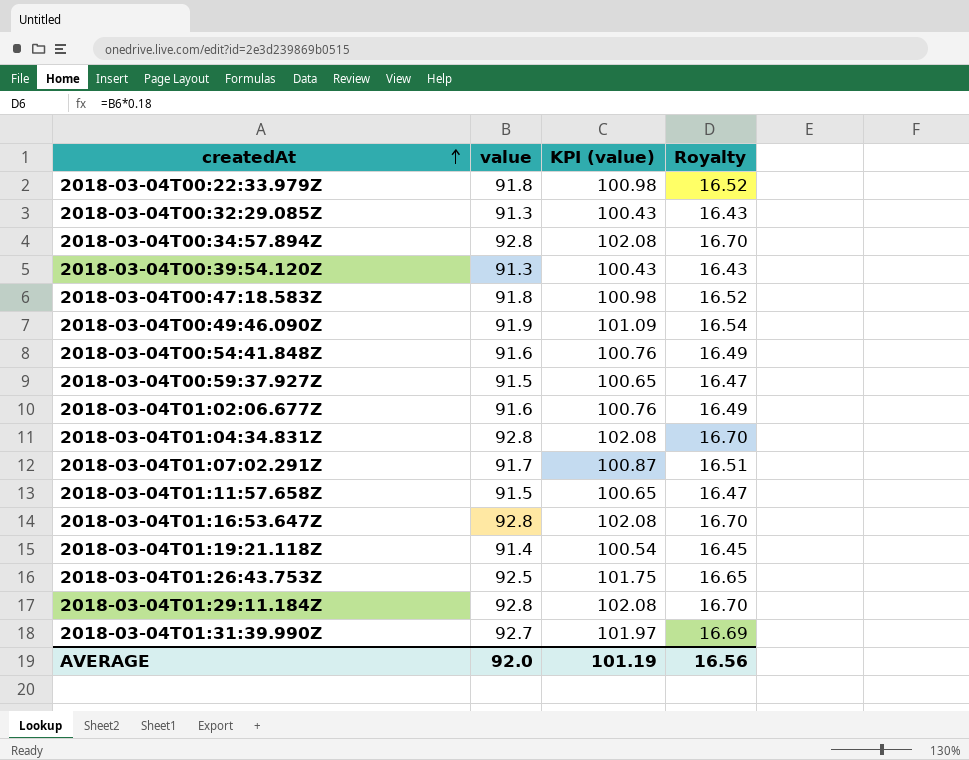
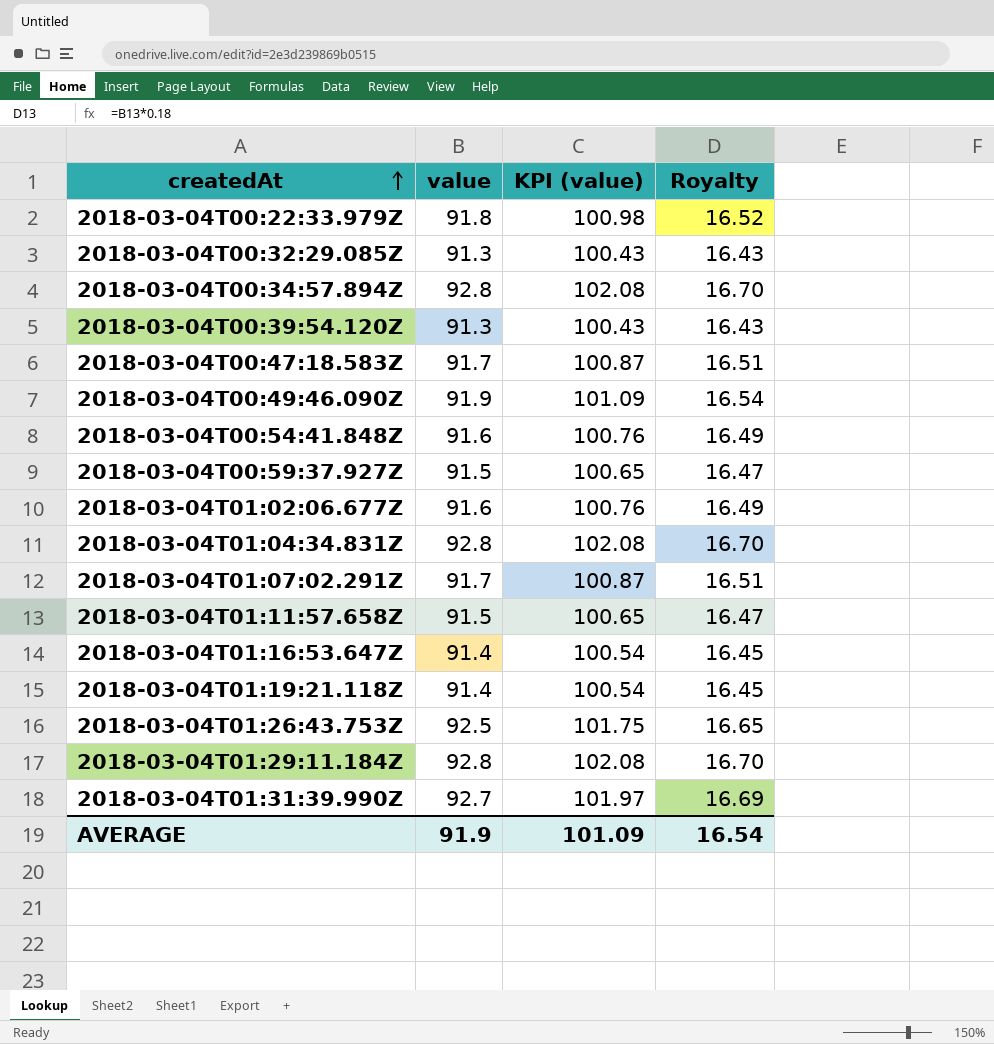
2018-03-04T00:47:18.583Z | value: 91.8 -> 91.7
2018-03-04T00:47:18.583Z | KPI (value): 100.98 -> 100.87
2018-03-04T00:47:18.583Z | Royalty: 16.52 -> 16.51
2018-03-04T01:16:53.647Z | value: 92.8 -> 91.4
2018-03-04T01:16:53.647Z | KPI (value): 102.08 -> 100.54
2018-03-04T01:16:53.647Z | Royalty: 16.70 -> 16.45
AVERAGE | value: 92.0 -> 91.9
AVERAGE | KPI (value): 101.19 -> 101.09
AVERAGE | Royalty: 16.56 -> 16.54

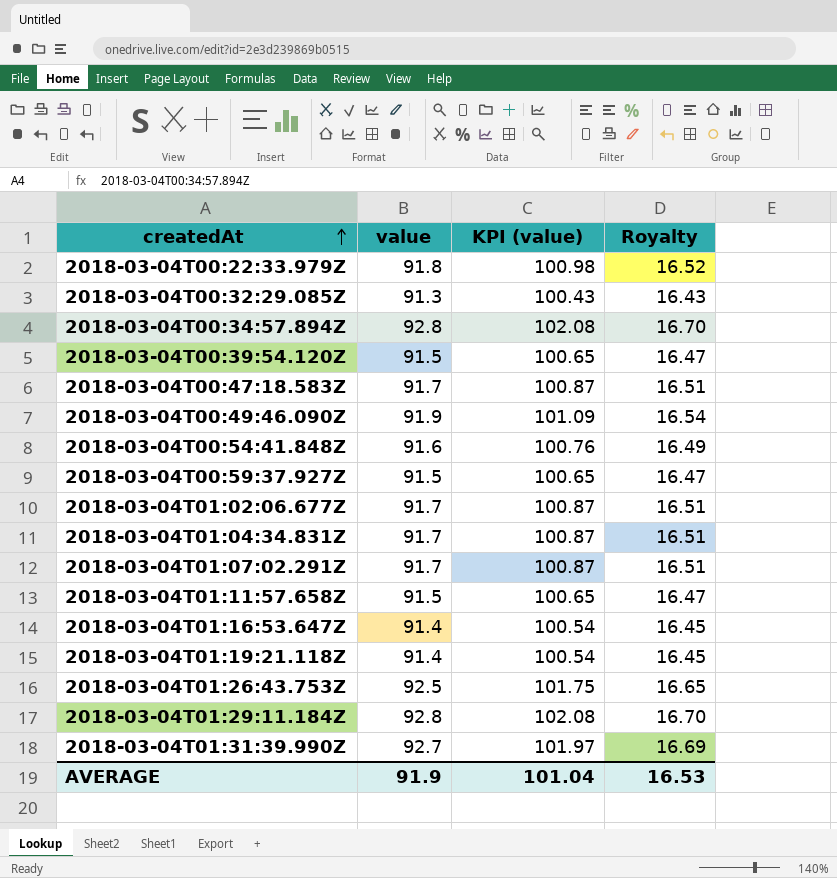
2018-03-04T00:39:54.120Z | value: 91.3 -> 91.5
2018-03-04T00:39:54.120Z | KPI (value): 100.43 -> 100.65
2018-03-04T00:39:54.120Z | Royalty: 16.43 -> 16.47
2018-03-04T01:02:06.677Z | value: 91.6 -> 91.7
2018-03-04T01:02:06.677Z | KPI (value): 100.76 -> 100.87
2018-03-04T01:02:06.677Z | Royalty: 16.49 -> 16.51
2018-03-04T01:04:34.831Z | value: 92.8 -> 91.7
2018-03-04T01:04:34.831Z | KPI (value): 102.08 -> 100.87
2018-03-04T01:04:34.831Z | Royalty: 16.70 -> 16.51
AVERAGE | KPI (value): 101.09 -> 101.04
AVERAGE | Royalty: 16.54 -> 16.53

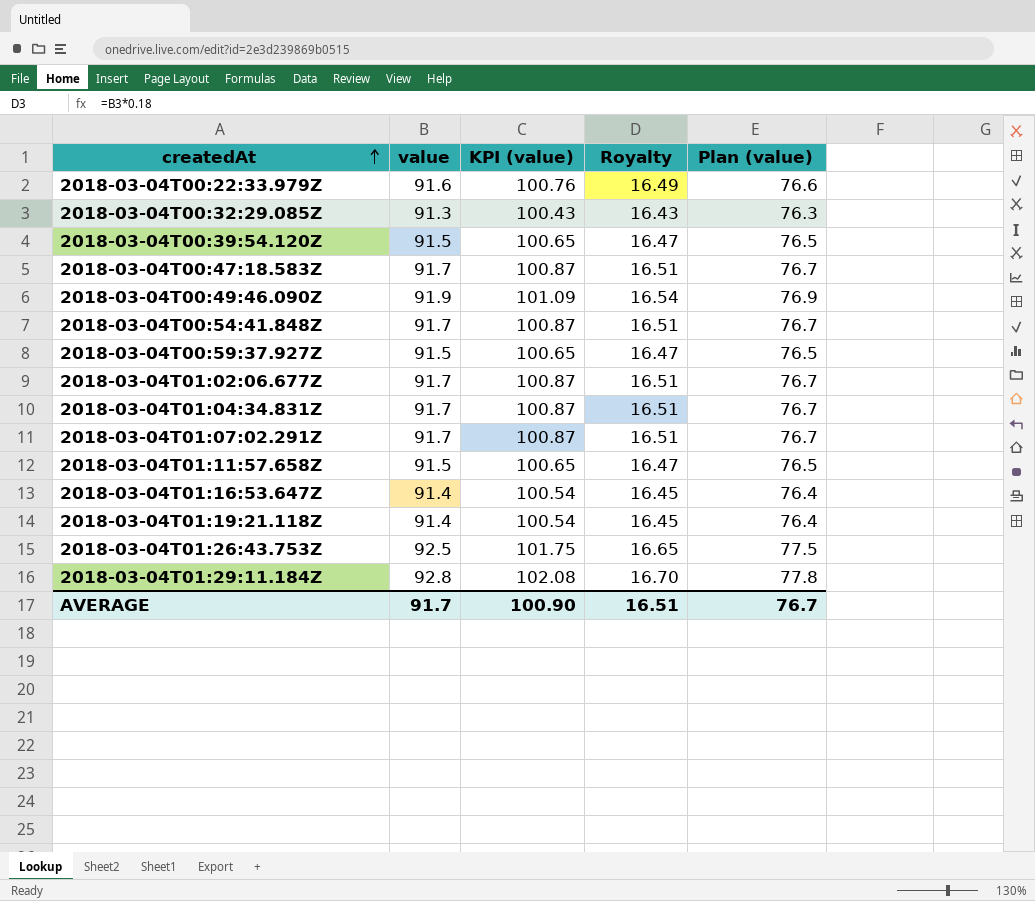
column Plan (value) | formula: none -> [value] - 15
row 2018-03-04T00:34:57.894Z: 92.8 | 102.08 | 16.70 -> none
row 2018-03-04T01:31:39.990Z: 92.7 | 101.97 | 16.69 -> none
2018-03-04T00:22:33.979Z | value: 91.8 -> 91.6
2018-03-04T00:22:33.979Z | KPI (value): 100.98 -> 100.76
2018-03-04T00:22:33.979Z | Royalty: 16.52 -> 16.49
2018-03-04T00:54:41.848Z | value: 91.6 -> 91.7
2018-03-04T00:54:41.848Z | KPI (value): 100.76 -> 100.87
2018-03-04T00:54:41.848Z | Royalty: 16.49 -> 16.51
AVERAGE | value: 91.9 -> 91.7
AVERAGE | KPI (value): 101.04 -> 100.90
AVERAGE | Royalty: 16.53 -> 16.51

